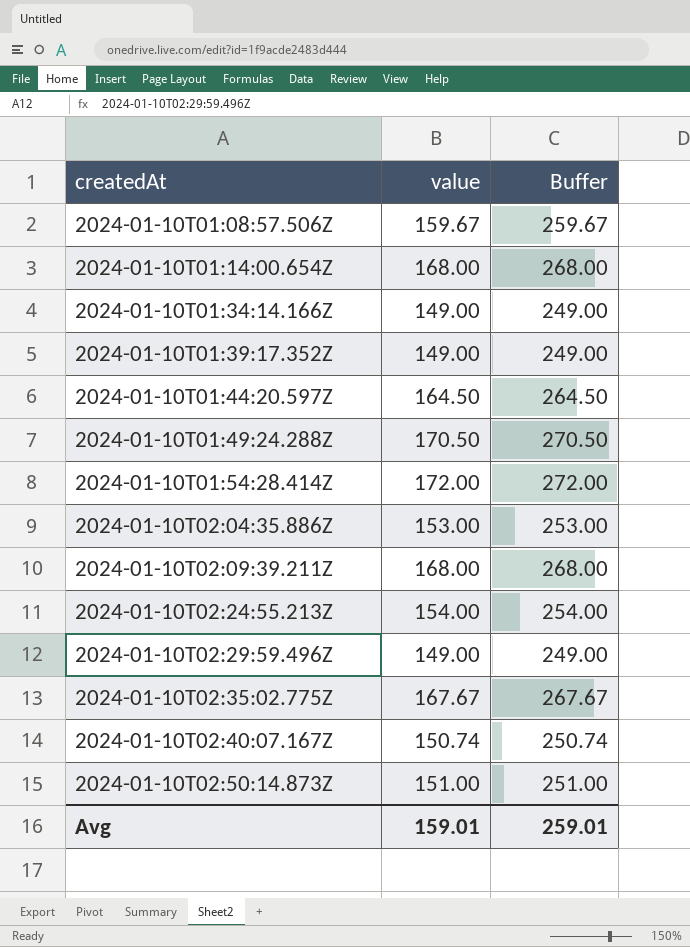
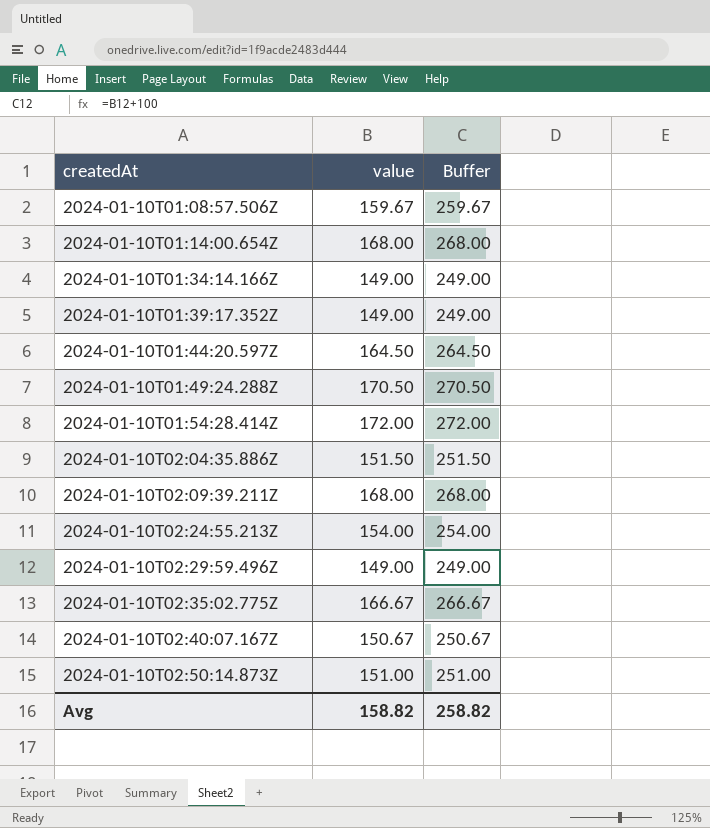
2024-01-10T02:04:35.886Z | value: 153.00 -> 151.50
2024-01-10T02:04:35.886Z | Buffer: 253.00 -> 251.50
2024-01-10T02:35:02.775Z | value: 167.67 -> 166.67
2024-01-10T02:35:02.775Z | Buffer: 267.67 -> 266.67
2024-01-10T02:40:07.167Z | value: 150.74 -> 150.67
2024-01-10T02:40:07.167Z | Buffer: 250.74 -> 250.67
Avg | value: 159.01 -> 158.82
Avg | Buffer: 259.01 -> 258.82

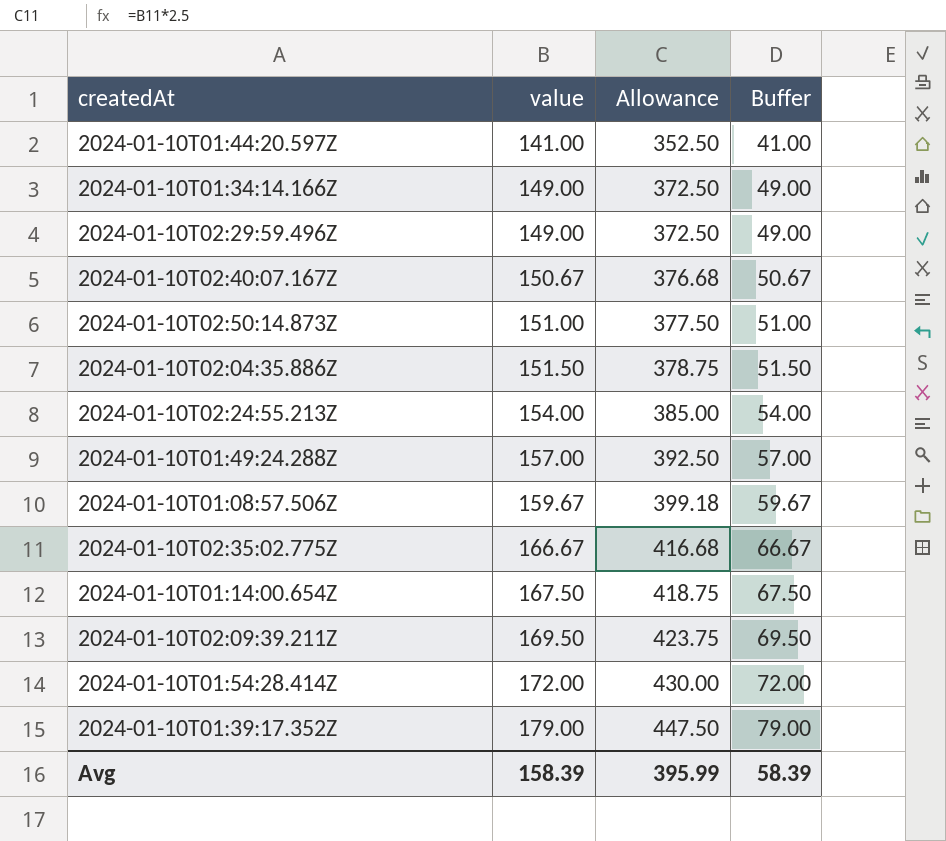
row order: createdAt ascending -> value ascending
column Allowance | formula: none -> [value] * 2.5
column Buffer | formula: [value] + 100 -> [value] - 100
2024-01-10T01:44:20.597Z | value: 164.50 -> 141.00
2024-01-10T01:49:24.288Z | value: 170.50 -> 157.00
2024-01-10T01:14:00.654Z | value: 168.00 -> 167.50
2024-01-10T02:09:39.211Z | value: 168.00 -> 169.50
2024-01-10T01:39:17.352Z | value: 149.00 -> 179.00
Avg | value: 158.82 -> 158.39
Avg | Buffer: 258.82 -> 58.39

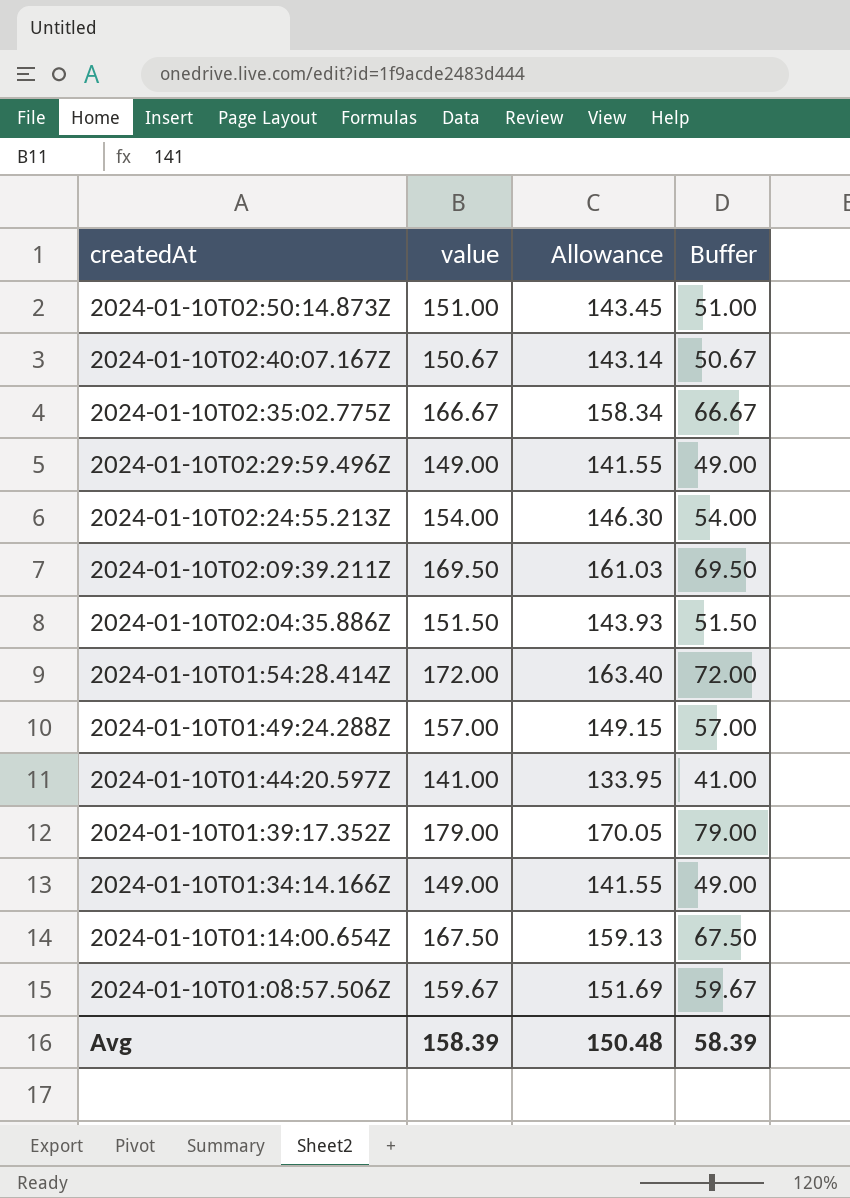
row order: value ascending -> createdAt descending
column Allowance | formula: [value] * 2.5 -> [value] * 0.95
Avg | Allowance: 395.99 -> 150.48

